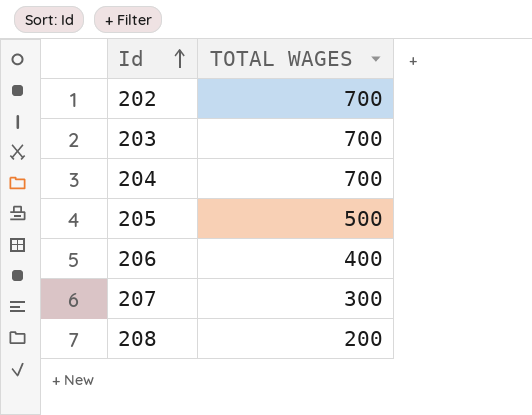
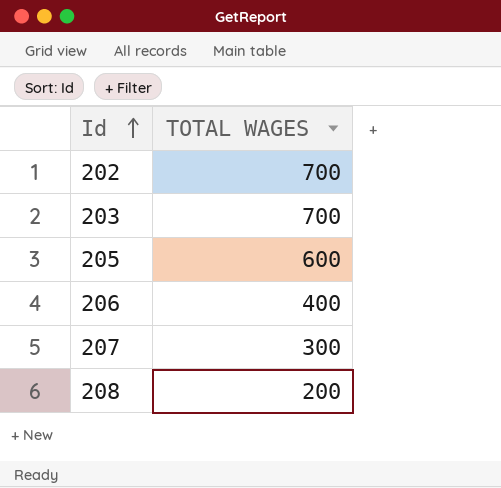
row 204: 700 -> none
205 | TOTAL WAGES: 500 -> 600

